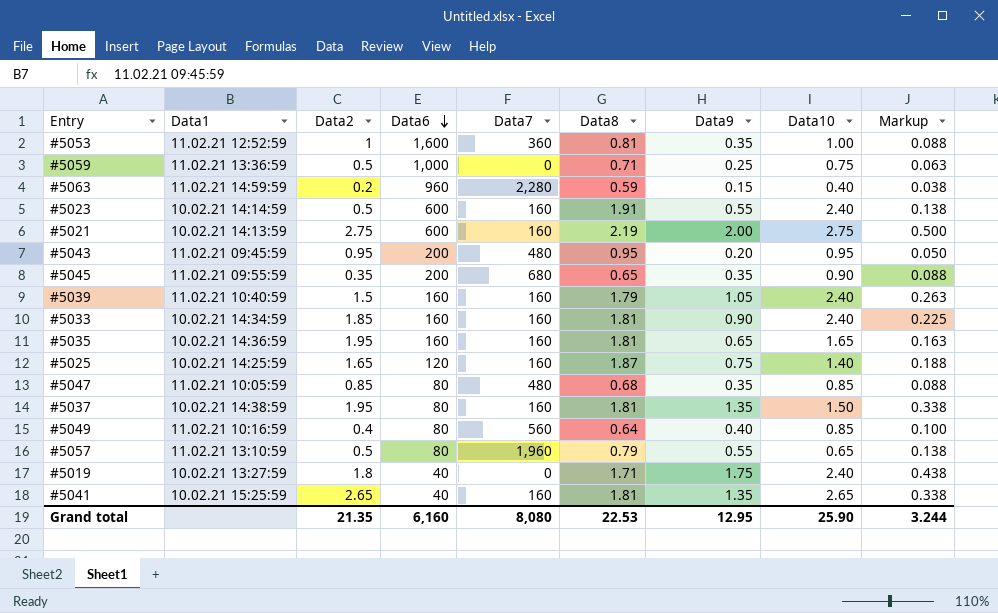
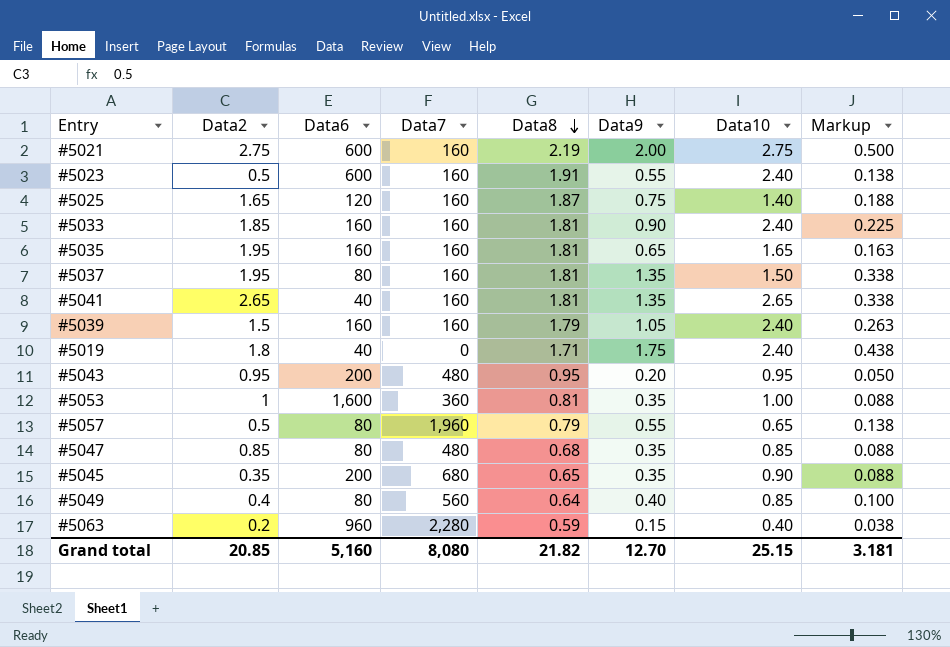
row order: Data6 descending -> Data8 descending
column Data1 | position: 2 -> none
row #5059: 11.02.21 13:36:59 | 0.5 | 1,000 | 0 | 0.71 | 0.25 | 0.75 | 0.063 -> none
Grand total | Data2: 21.35 -> 20.85
Grand total | Data6: 6,160 -> 5,160
Grand total | Data8: 22.53 -> 21.82
Grand total | Data9: 12.95 -> 12.70
Grand total | Data10: 25.90 -> 25.15
Grand total | Markup: 3.244 -> 3.181

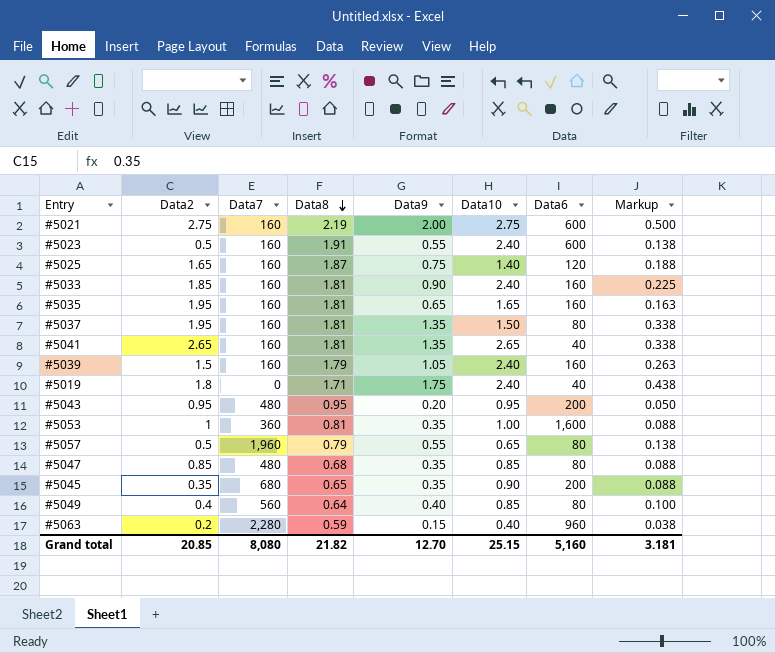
column Data6 | position: 3 -> 7

